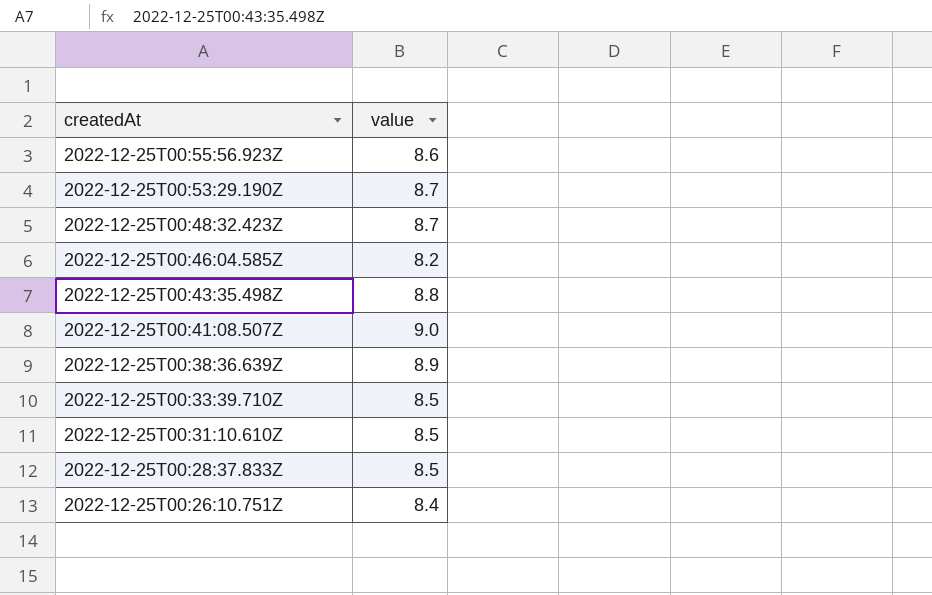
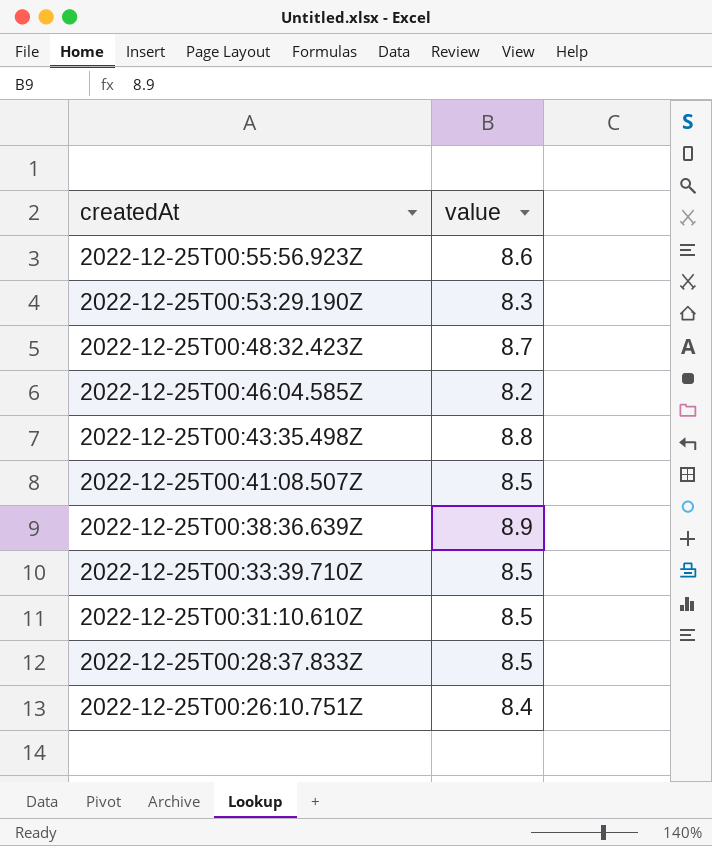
2022-12-25T00:53:29.190Z | value: 8.7 -> 8.3
2022-12-25T00:41:08.507Z | value: 9.0 -> 8.5

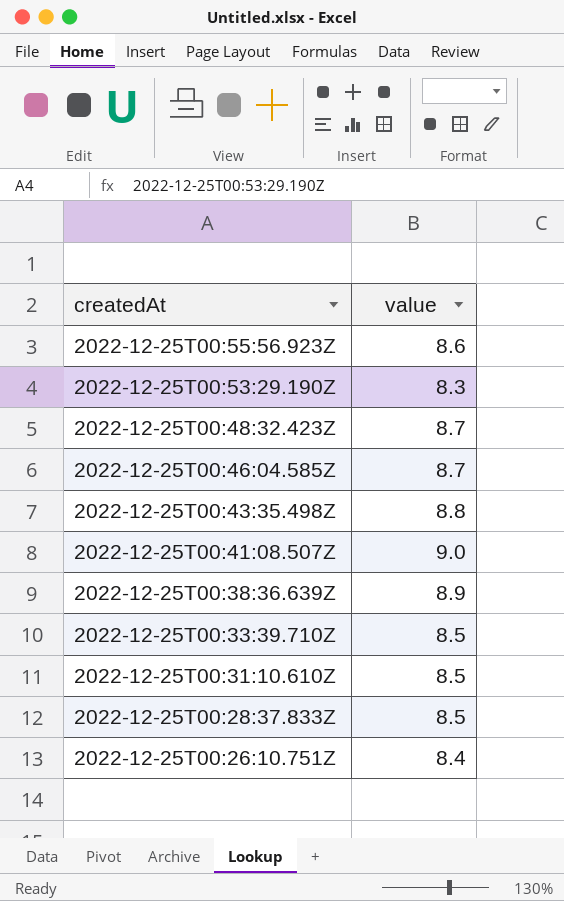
2022-12-25T00:46:04.585Z | value: 8.2 -> 8.7
2022-12-25T00:41:08.507Z | value: 8.5 -> 9.0

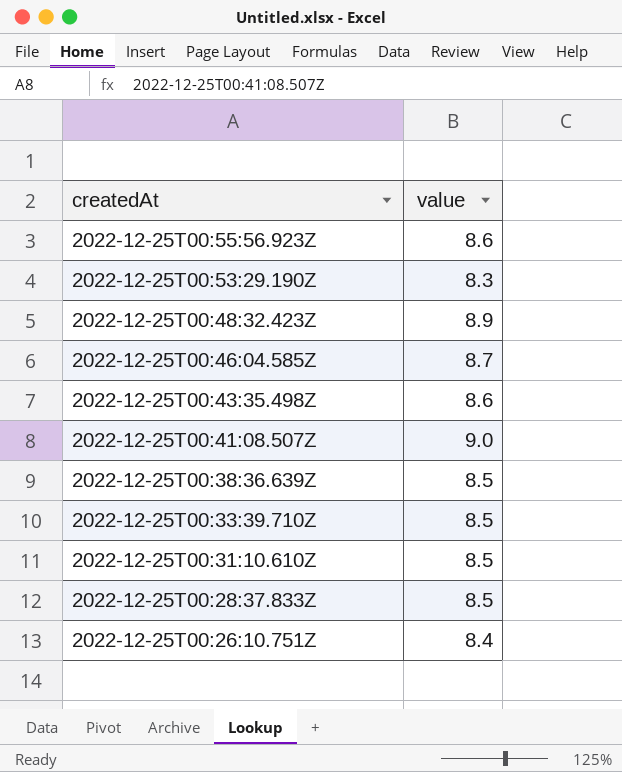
2022-12-25T00:48:32.423Z | value: 8.7 -> 8.9
2022-12-25T00:43:35.498Z | value: 8.8 -> 8.6
2022-12-25T00:38:36.639Z | value: 8.9 -> 8.5

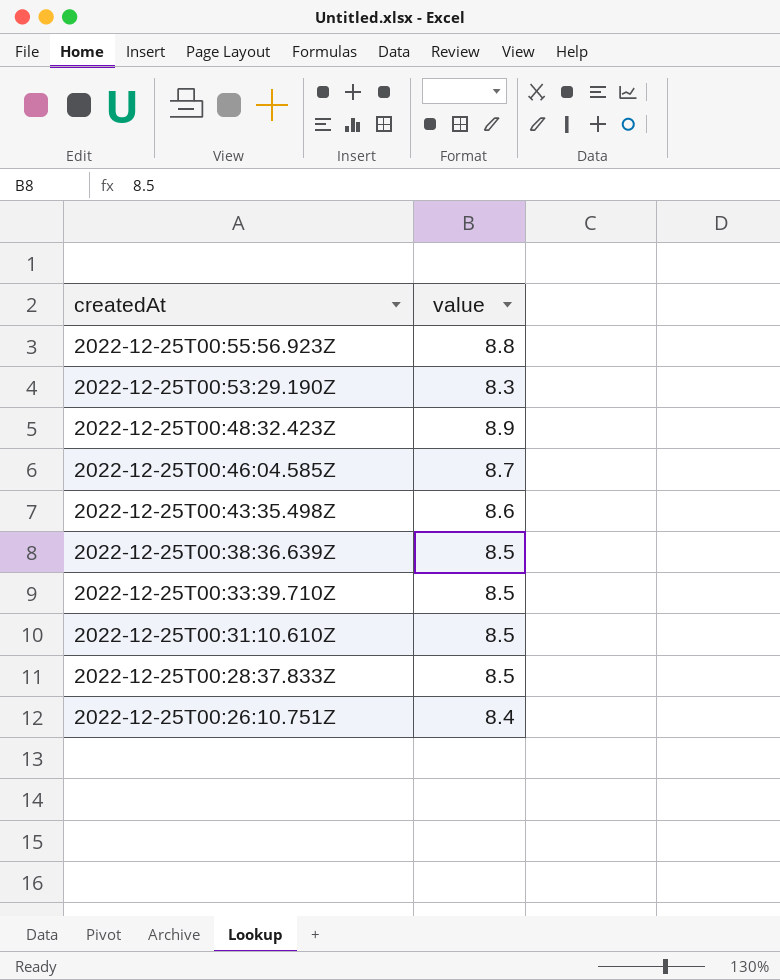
row 2022-12-25T00:41:08.507Z: 9.0 -> none
2022-12-25T00:55:56.923Z | value: 8.6 -> 8.8

